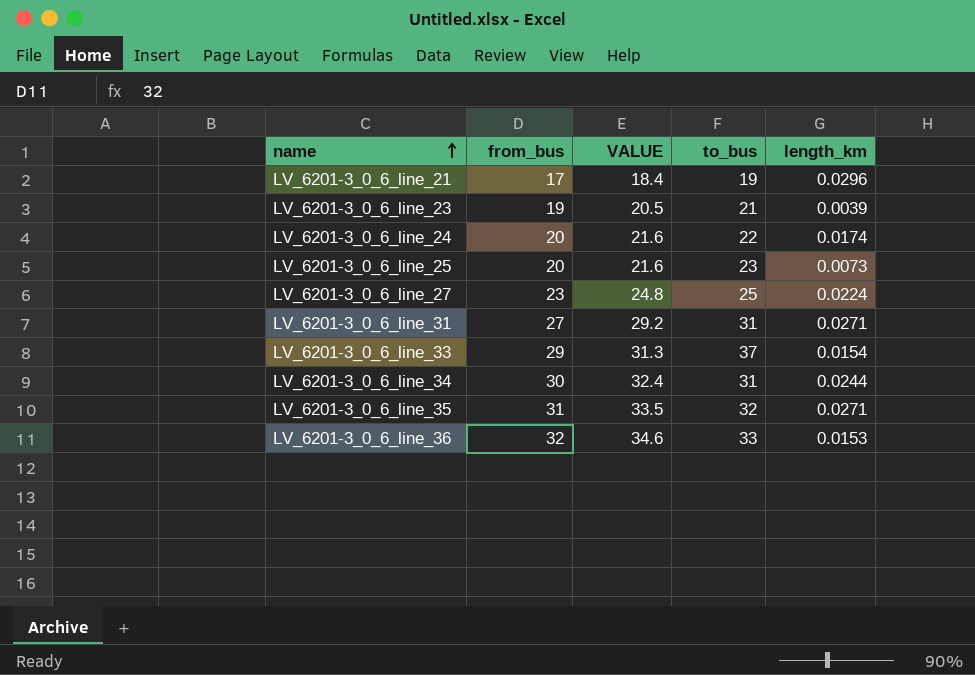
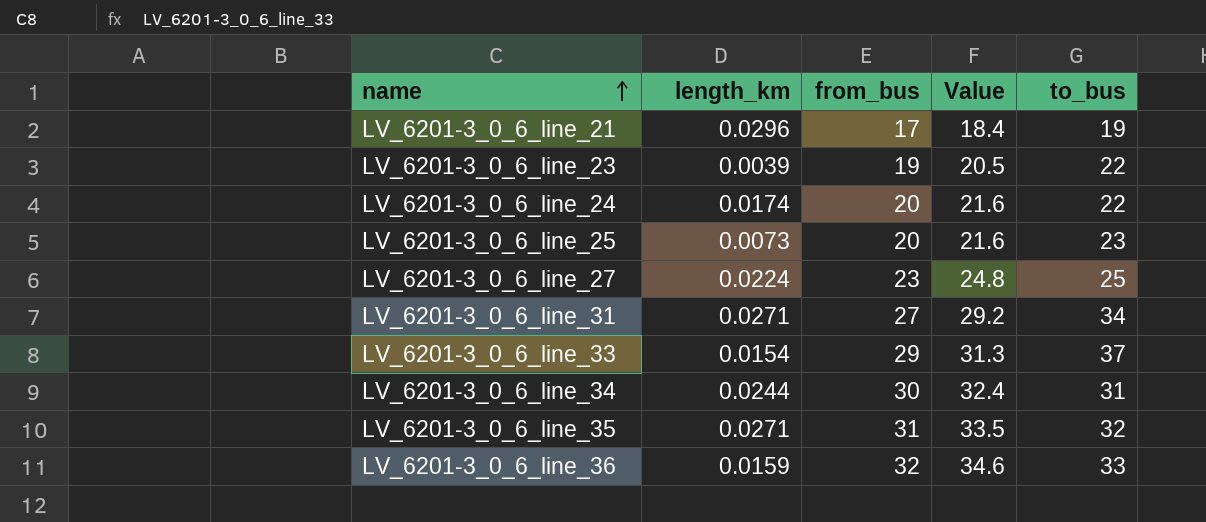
column length_km | position: 5 -> 2
column name: VALUE -> Value
LV_6201-3_0_6_line_23 | to_bus: 21 -> 22
LV_6201-3_0_6_line_31 | to_bus: 31 -> 34
LV_6201-3_0_6_line_36 | length_km: 0.0153 -> 0.0159

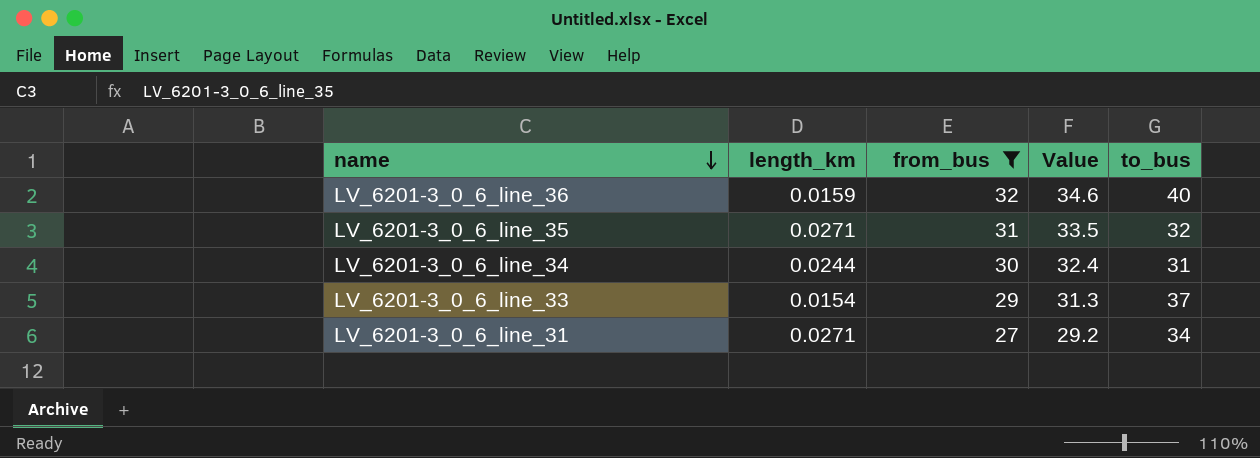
filter: none -> from_bus >= 27
row order: name ascending -> name descending
LV_6201-3_0_6_line_36 | to_bus: 33 -> 40

